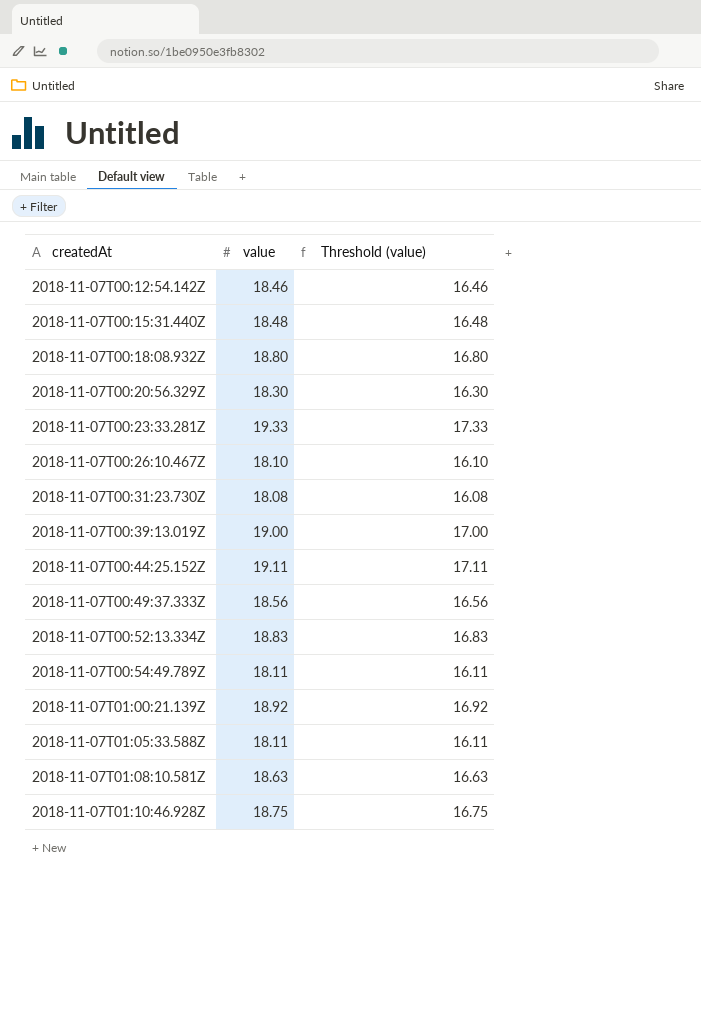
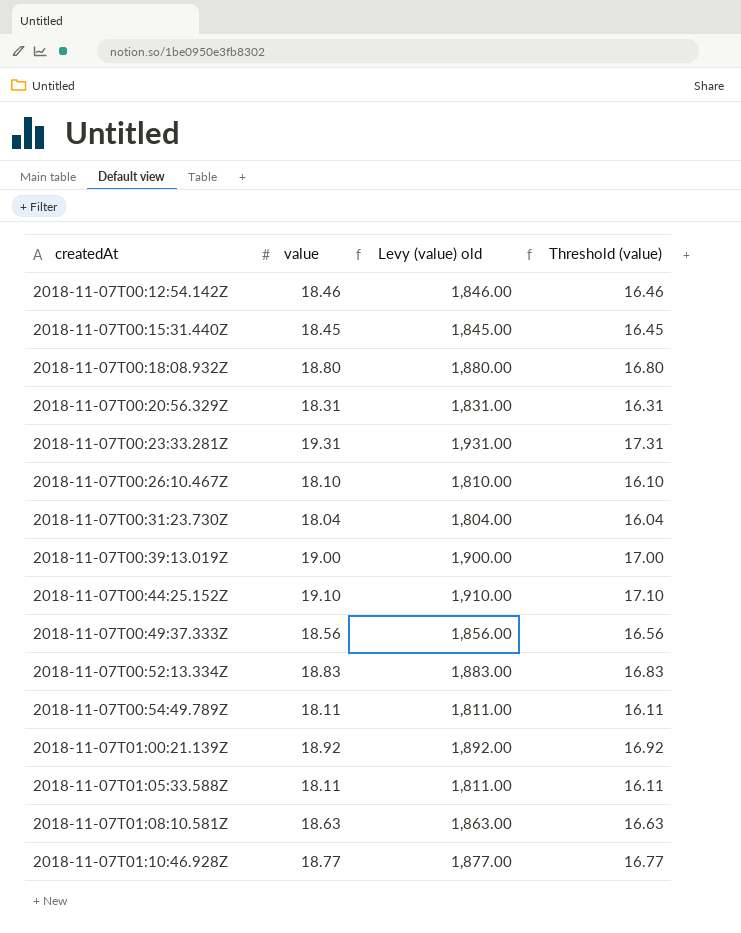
column Levy (value) old | formula: none -> [value] * 100
2018-11-07T00:15:31.440Z | value: 18.48 -> 18.45
2018-11-07T00:15:31.440Z | Threshold (value): 16.48 -> 16.45
2018-11-07T00:20:56.329Z | value: 18.30 -> 18.31
2018-11-07T00:20:56.329Z | Threshold (value): 16.30 -> 16.31
2018-11-07T00:23:33.281Z | value: 19.33 -> 19.31
2018-11-07T00:23:33.281Z | Threshold (value): 17.33 -> 17.31
2018-11-07T00:31:23.730Z | value: 18.08 -> 18.04
2018-11-07T00:31:23.730Z | Threshold (value): 16.08 -> 16.04
2018-11-07T00:44:25.152Z | value: 19.11 -> 19.10
2018-11-07T00:44:25.152Z | Threshold (value): 17.11 -> 17.10
2018-11-07T01:10:46.928Z | value: 18.75 -> 18.77
2018-11-07T01:10:46.928Z | Threshold (value): 16.75 -> 16.77

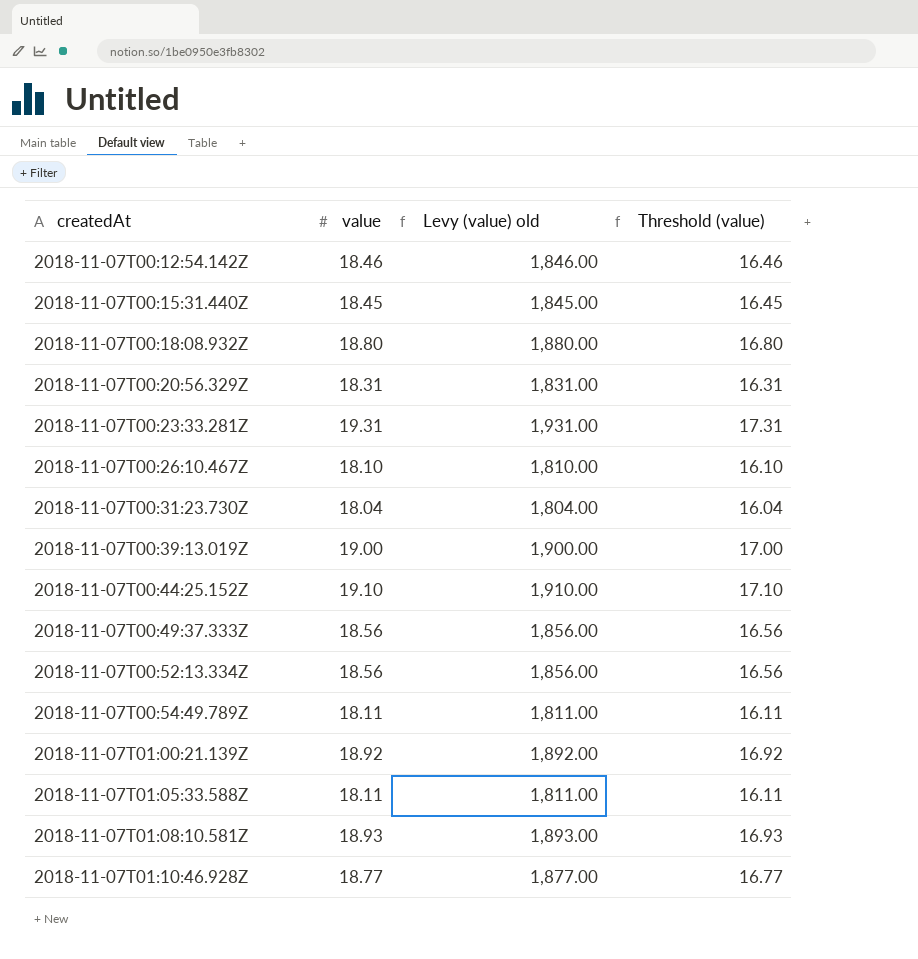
2018-11-07T00:52:13.334Z | value: 18.83 -> 18.56
2018-11-07T00:52:13.334Z | Levy (value) old: 1,883.00 -> 1,856.00
2018-11-07T00:52:13.334Z | Threshold (value): 16.83 -> 16.56
2018-11-07T01:08:10.581Z | value: 18.63 -> 18.93
2018-11-07T01:08:10.581Z | Levy (value) old: 1,863.00 -> 1,893.00
2018-11-07T01:08:10.581Z | Threshold (value): 16.63 -> 16.93

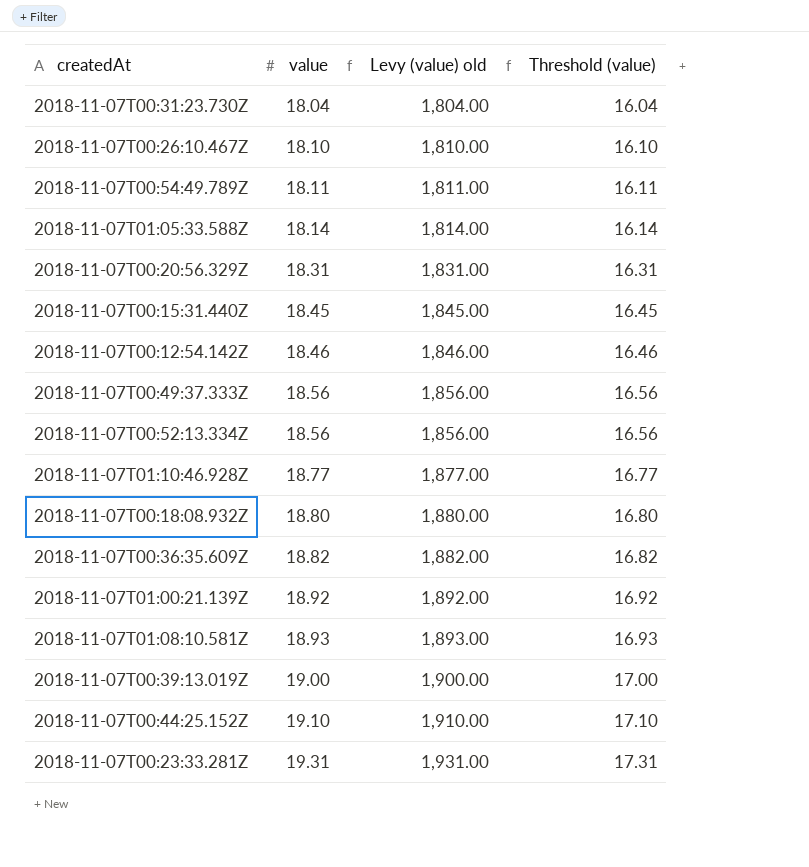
row order: createdAt ascending -> value ascending
2018-11-07T01:05:33.588Z | value: 18.11 -> 18.14
2018-11-07T01:05:33.588Z | Levy (value) old: 1,811.00 -> 1,814.00
2018-11-07T01:05:33.588Z | Threshold (value): 16.11 -> 16.14
row 2018-11-07T00:36:35.609Z: none -> 18.82 | 1,882.00 | 16.82

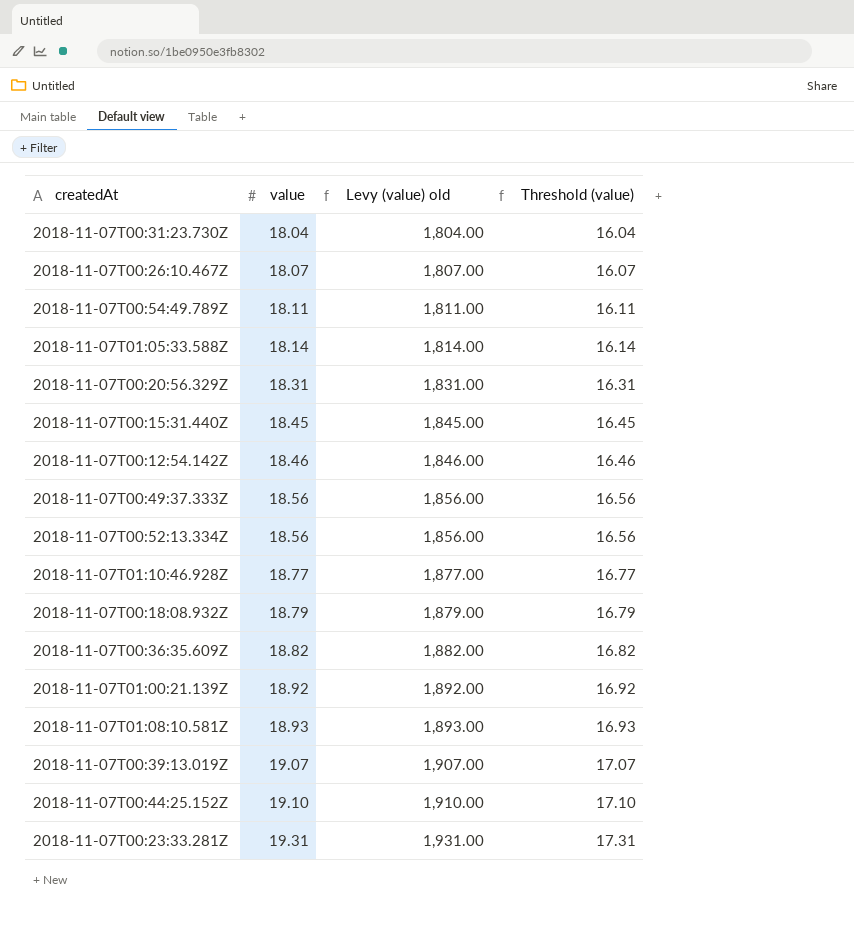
2018-11-07T00:26:10.467Z | value: 18.10 -> 18.07
2018-11-07T00:26:10.467Z | Levy (value) old: 1,810.00 -> 1,807.00
2018-11-07T00:26:10.467Z | Threshold (value): 16.10 -> 16.07
2018-11-07T00:18:08.932Z | value: 18.80 -> 18.79
2018-11-07T00:18:08.932Z | Levy (value) old: 1,880.00 -> 1,879.00
2018-11-07T00:18:08.932Z | Threshold (value): 16.80 -> 16.79
2018-11-07T00:39:13.019Z | value: 19.00 -> 19.07
2018-11-07T00:39:13.019Z | Levy (value) old: 1,900.00 -> 1,907.00
2018-11-07T00:39:13.019Z | Threshold (value): 17.00 -> 17.07

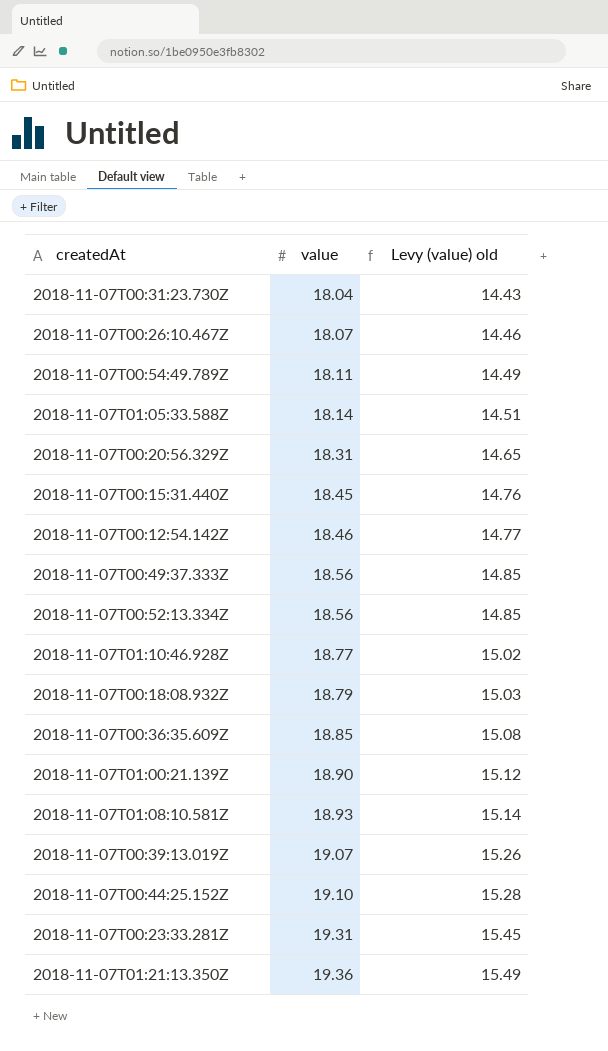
column Threshold (value) | formula: [value] - 2 -> none
column Levy (value) old | formula: [value] * 100 -> [value] * 0.8
2018-11-07T00:36:35.609Z | value: 18.82 -> 18.85
2018-11-07T01:00:21.139Z | value: 18.92 -> 18.90
row 2018-11-07T01:21:13.350Z: none -> 19.36 | 15.49

